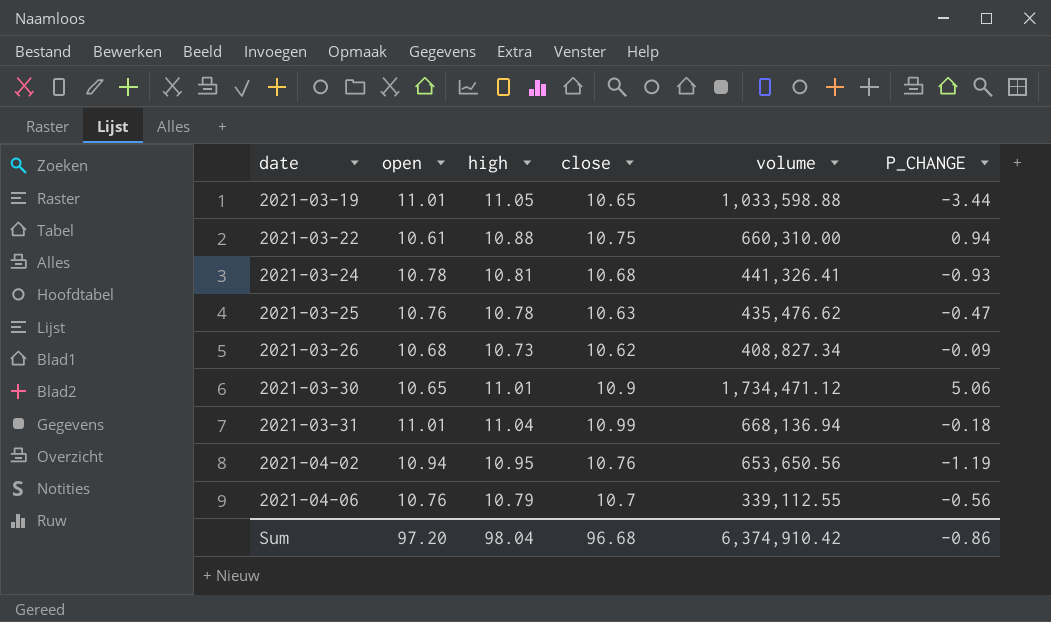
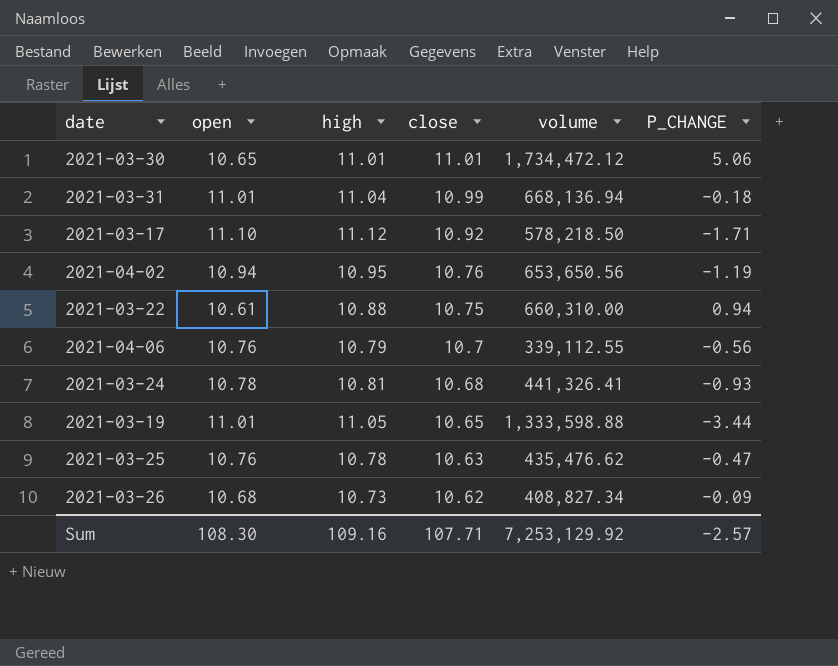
row order: date ascending -> close descending
2021-03-30 | close: 10.9 -> 11.01
2021-03-30 | volume: 1,734,471.12 -> 1,734,472.12
row 2021-03-17: none -> 11.10 | 11.12 | 10.92 | 578,218.50 | -1.71
2021-03-19 | volume: 1,033,598.88 -> 1,333,598.88
Sum | open: 97.20 -> 108.30
Sum | high: 98.04 -> 109.16
Sum | close: 96.68 -> 107.71
Sum | volume: 6,374,910.42 -> 7,253,129.92
Sum | P_CHANGE: -0.86 -> -2.57

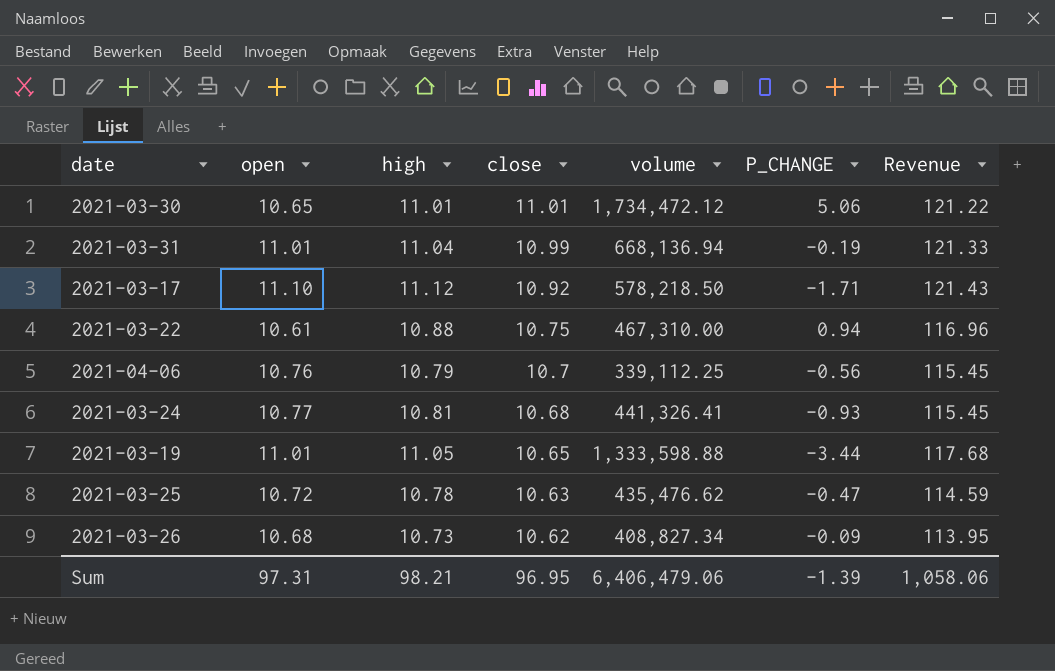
column Revenue | formula: none -> [high] * [close]
row 2021-04-02: 10.94 | 10.95 | 10.76 | 653,650.56 | -1.19 -> none
2021-03-31 | P_CHANGE: -0.18 -> -0.19
2021-03-22 | volume: 660,310.00 -> 467,310.00
2021-04-06 | volume: 339,112.55 -> 339,112.25
2021-03-24 | open: 10.78 -> 10.77
2021-03-25 | open: 10.76 -> 10.72
Sum | open: 108.30 -> 97.31
Sum | high: 109.16 -> 98.21
Sum | close: 107.71 -> 96.95
Sum | volume: 7,253,129.92 -> 6,406,479.06
Sum | P_CHANGE: -2.57 -> -1.39

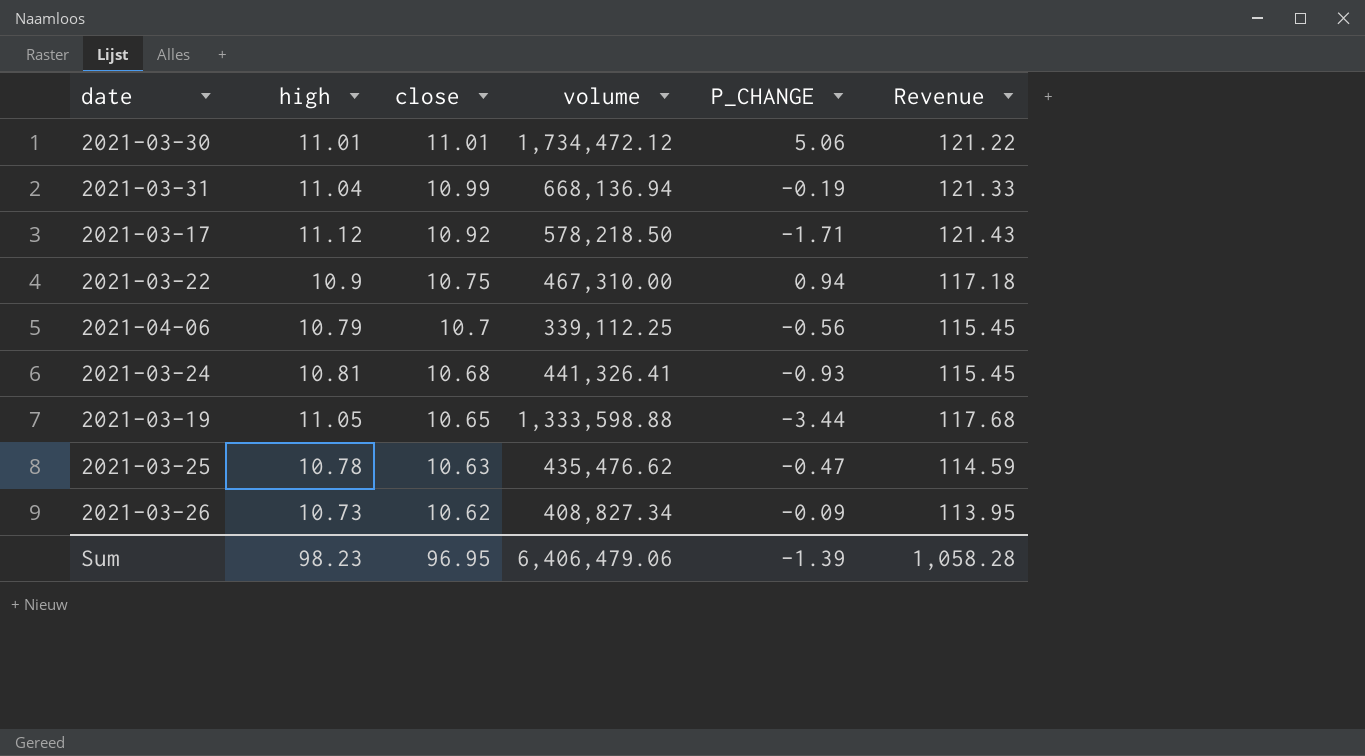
column open | position: 2 -> none
2021-03-22 | high: 10.88 -> 10.9
2021-03-22 | Revenue: 116.96 -> 117.18
Sum | high: 98.21 -> 98.23
Sum | Revenue: 1,058.06 -> 1,058.28

